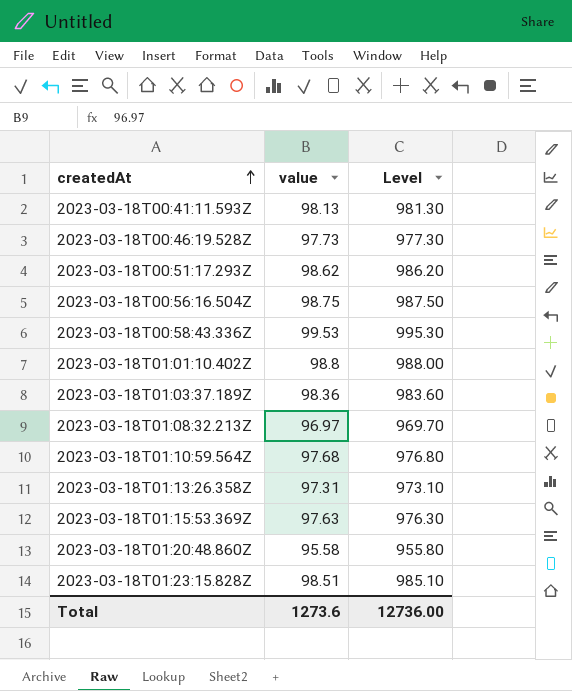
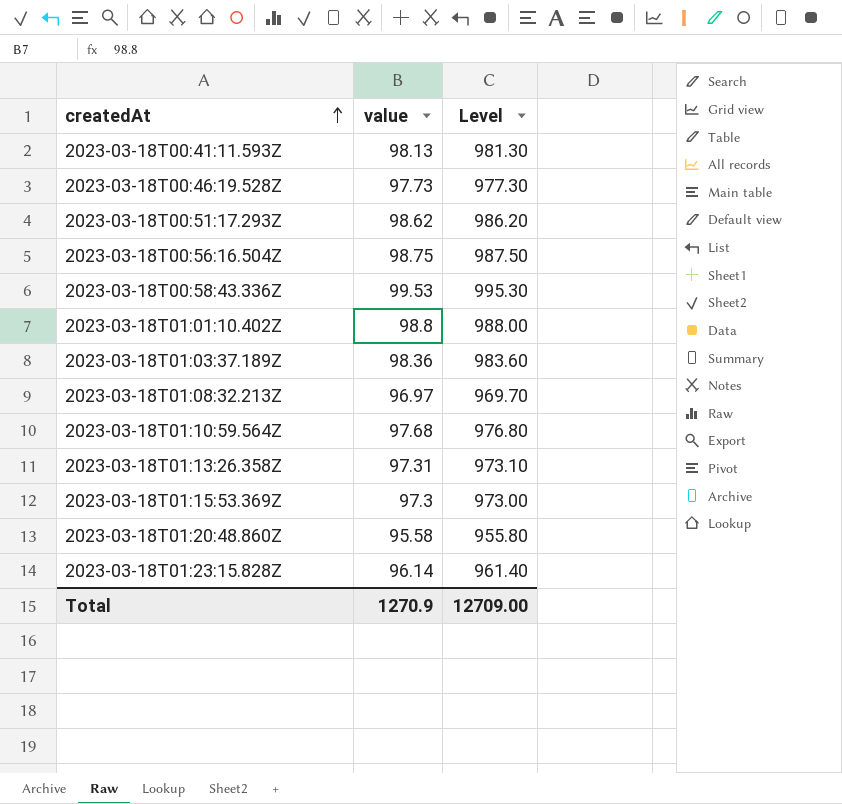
2023-03-18T01:15:53.369Z | value: 97.63 -> 97.3
2023-03-18T01:15:53.369Z | Level: 976.30 -> 973.00
2023-03-18T01:23:15.828Z | value: 98.51 -> 96.14
2023-03-18T01:23:15.828Z | Level: 985.10 -> 961.40
Total | value: 1273.6 -> 1270.9
Total | Level: 12736.00 -> 12709.00

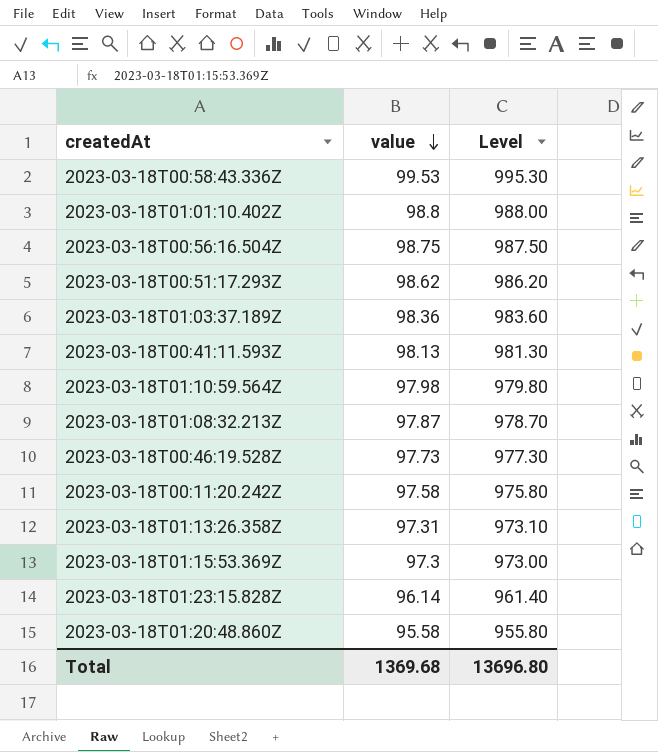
row order: createdAt ascending -> value descending
2023-03-18T01:10:59.564Z | value: 97.68 -> 97.98
2023-03-18T01:10:59.564Z | Level: 976.80 -> 979.80
2023-03-18T01:08:32.213Z | value: 96.97 -> 97.87
2023-03-18T01:08:32.213Z | Level: 969.70 -> 978.70
row 2023-03-18T00:11:20.242Z: none -> 97.58 | 975.80
Total | value: 1270.9 -> 1369.68
Total | Level: 12709.00 -> 13696.80

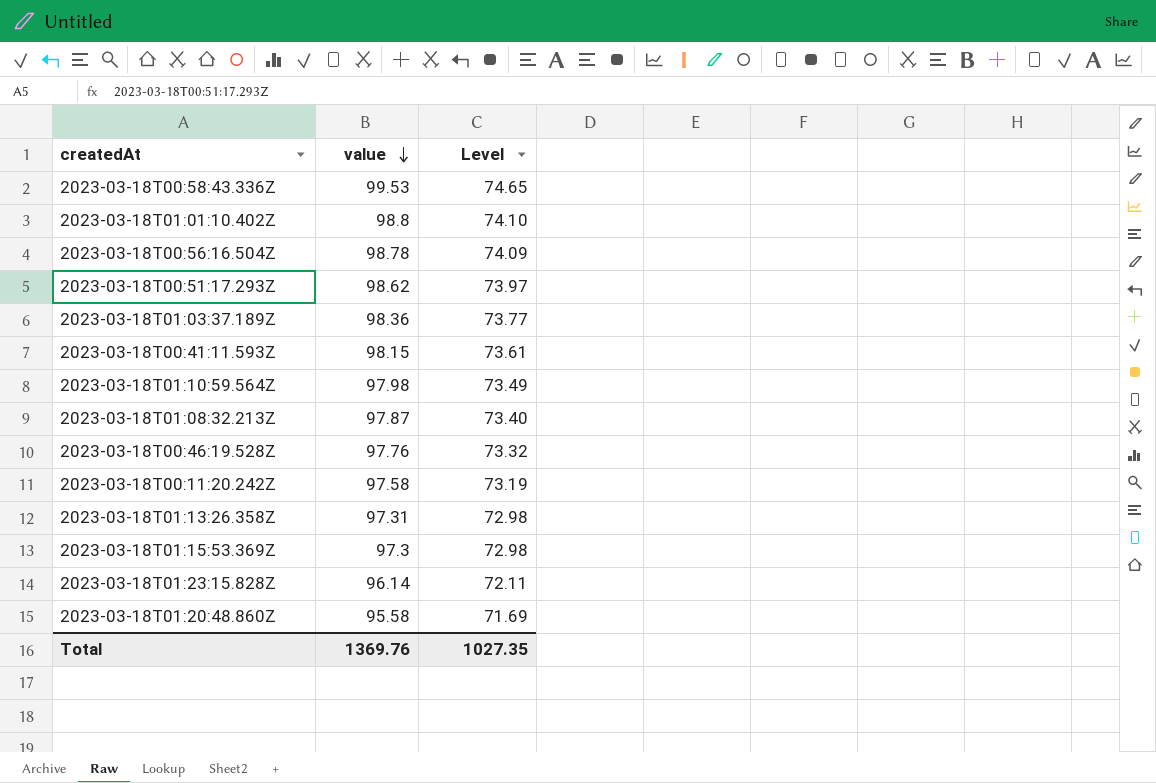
column Level | formula: [value] * 10 -> [value] * 0.75
2023-03-18T00:56:16.504Z | value: 98.75 -> 98.78
2023-03-18T00:41:11.593Z | value: 98.13 -> 98.15
2023-03-18T00:46:19.528Z | value: 97.73 -> 97.76
Total | value: 1369.68 -> 1369.76
Total | Level: 13696.80 -> 1027.35

